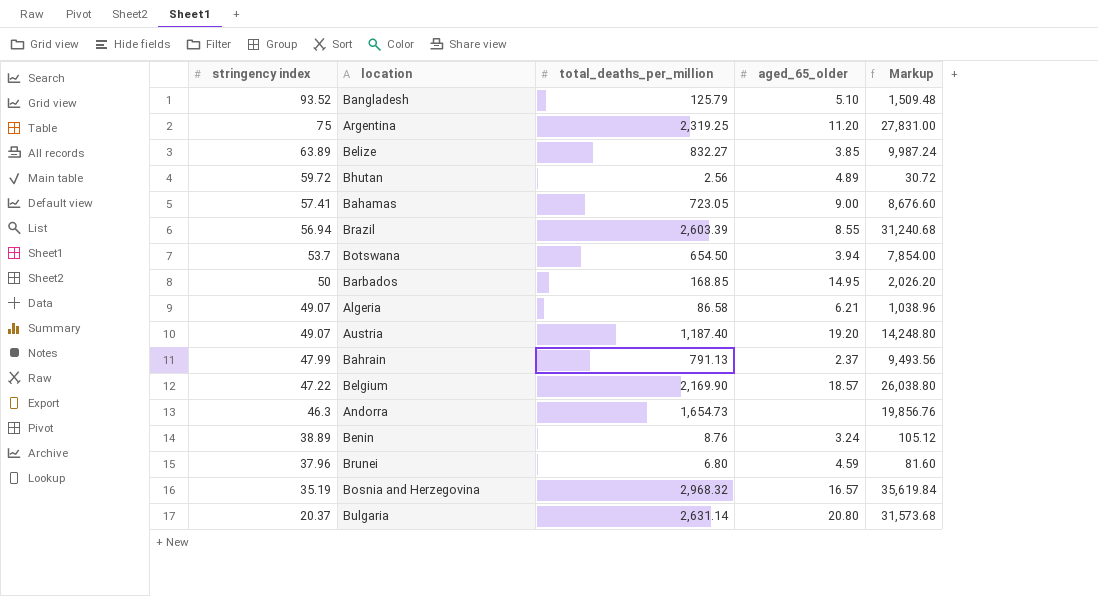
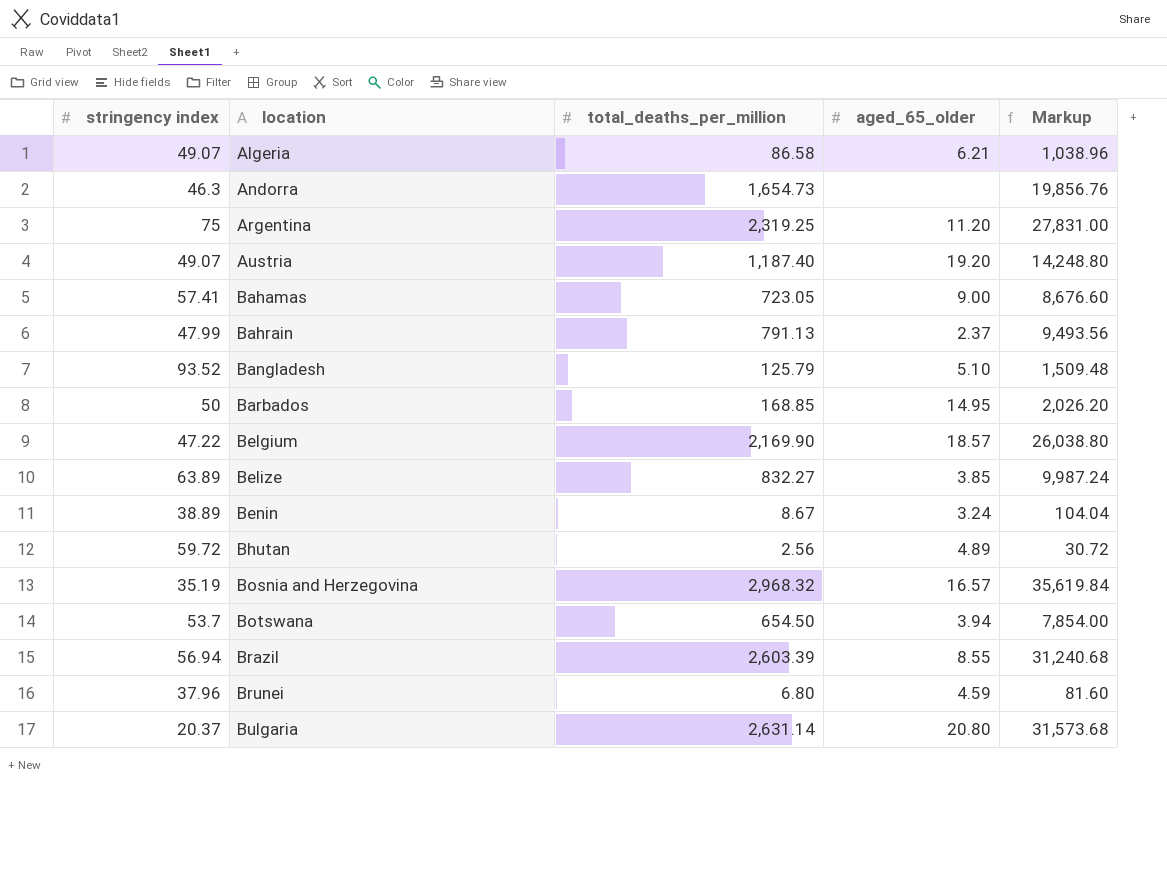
row order: stringency index descending -> location ascending
Benin | total_deaths_per_million: 8.76 -> 8.67
Benin | Markup: 105.12 -> 104.04

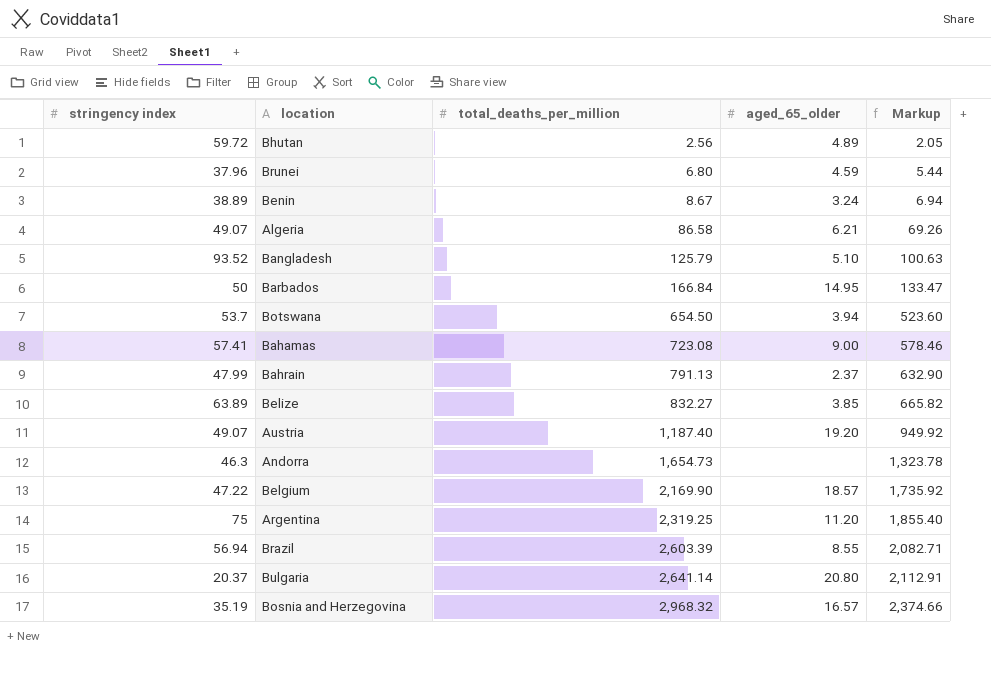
row order: location ascending -> total_deaths_per_million ascending
column Markup | formula: [total_deaths_per_million] * 12 -> [total_deaths_per_million] * 0.8
Barbados | total_deaths_per_million: 168.85 -> 166.84
Bahamas | total_deaths_per_million: 723.05 -> 723.08
Bulgaria | total_deaths_per_million: 2,631.14 -> 2,641.14

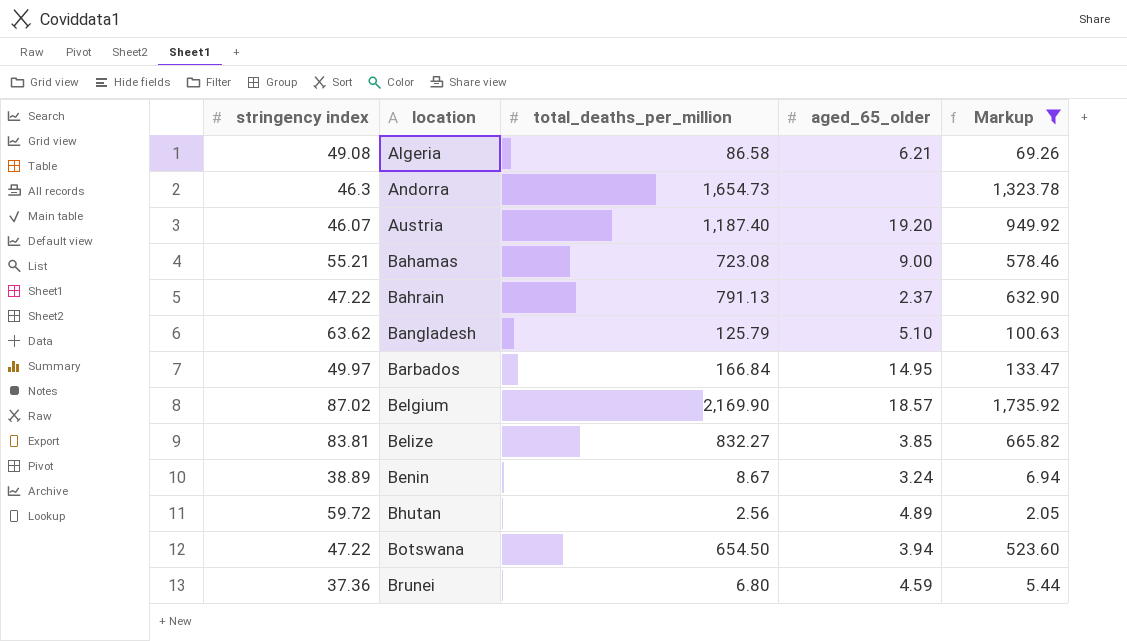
filter: none -> Markup <= 1,735.92
row order: total_deaths_per_million ascending -> location ascending
Algeria | stringency index: 49.07 -> 49.08
Austria | stringency index: 49.07 -> 46.07
Bahamas | stringency index: 57.41 -> 55.21
Bahrain | stringency index: 47.99 -> 47.22
Bangladesh | stringency index: 93.52 -> 63.62
Barbados | stringency index: 50 -> 49.97
Belgium | stringency index: 47.22 -> 87.02
Belize | stringency index: 63.89 -> 83.81
Botswana | stringency index: 53.7 -> 47.22
Brunei | stringency index: 37.96 -> 37.36

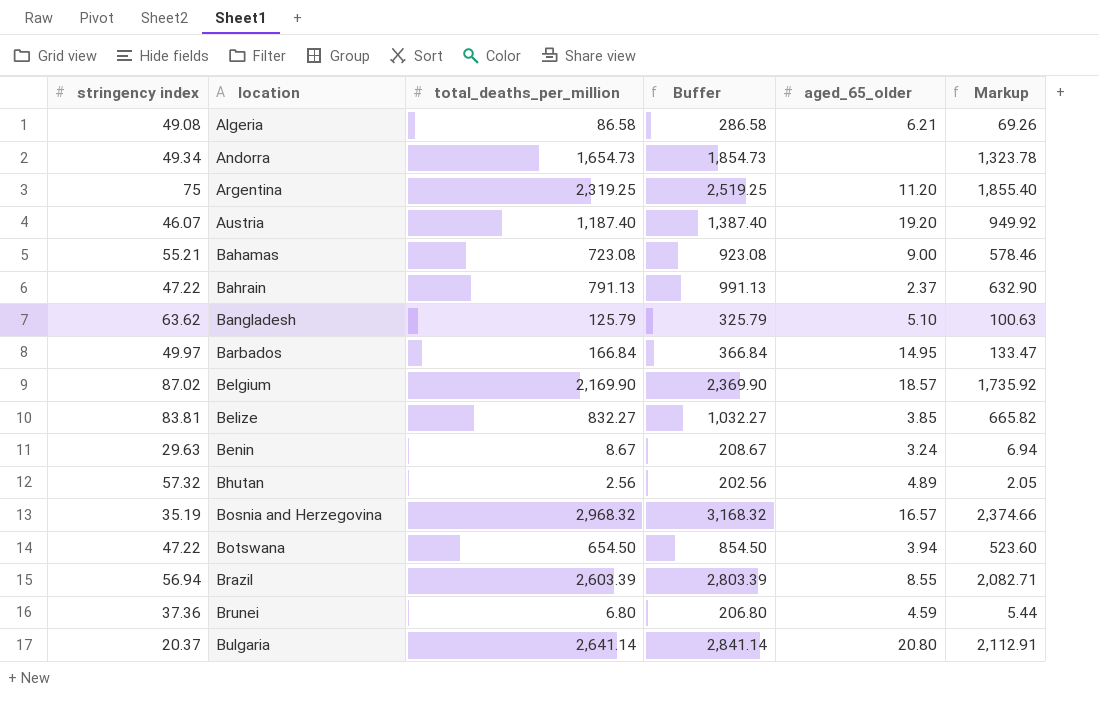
filter: Markup <= 1,735.92 -> none
column Buffer | formula: none -> [total_deaths_per_million] + 200
Andorra | stringency index: 46.3 -> 49.34
Benin | stringency index: 38.89 -> 29.63
Bhutan | stringency index: 59.72 -> 57.32

